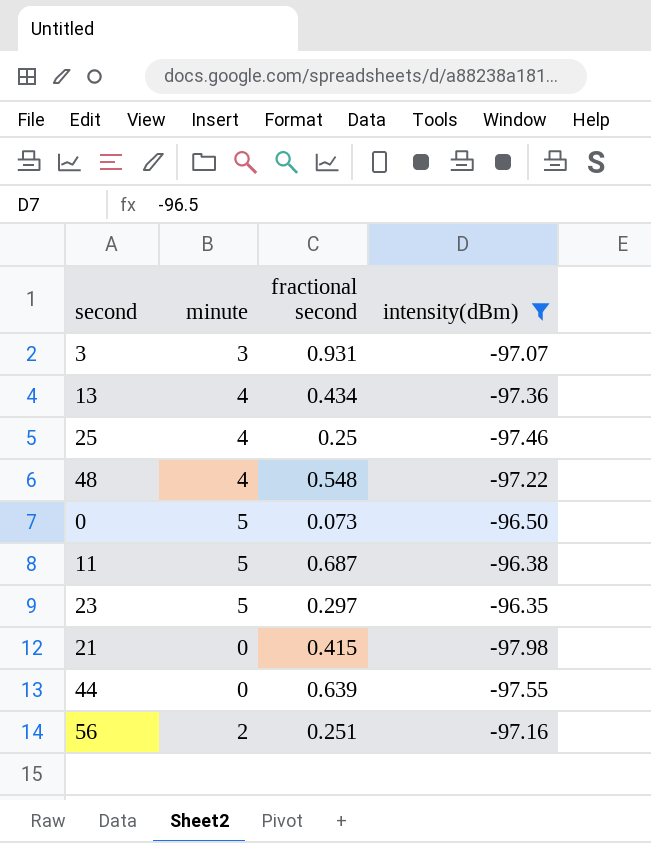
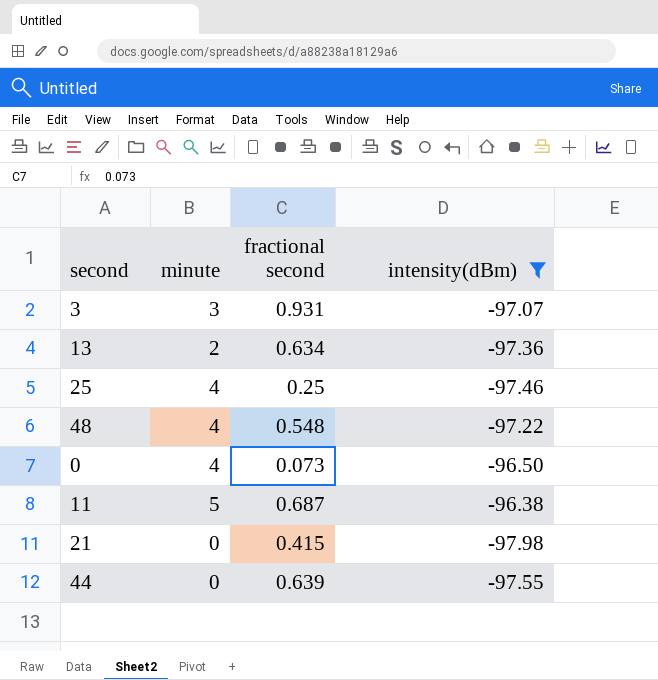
row 23: 5 | 0.297 | -96.35 -> none
row 56: 2 | 0.251 | -97.16 -> none
13 | minute: 4 -> 2
13 | fractional second: 0.434 -> 0.634
0 | minute: 5 -> 4

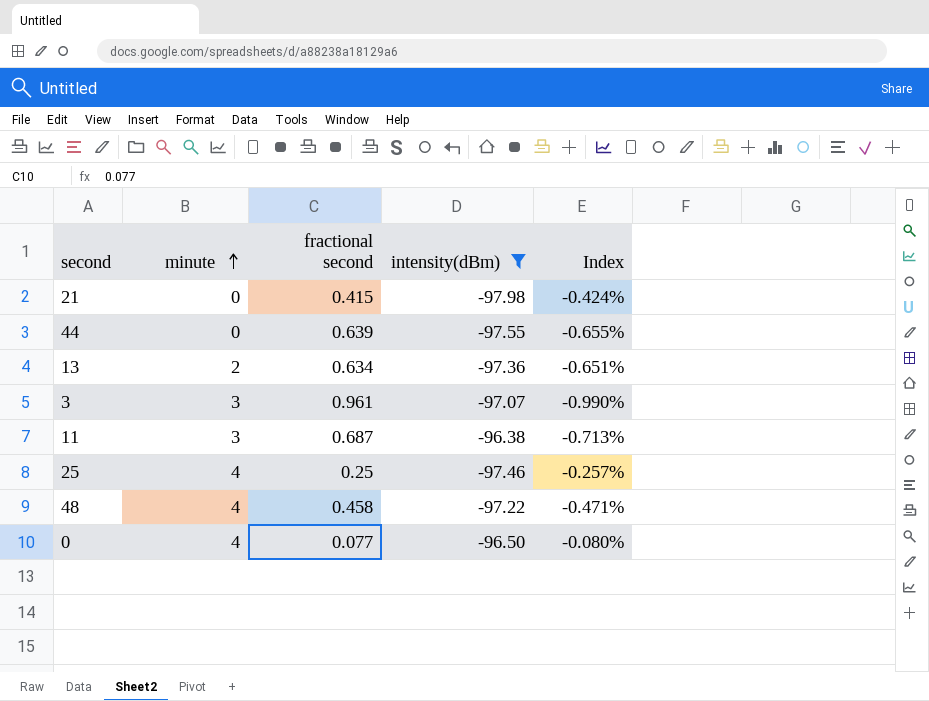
row order: none -> minute ascending
column Index | formula: none -> [fractional second] / [intensity(dBm)]
3 | fractional second: 0.931 -> 0.961
11 | minute: 5 -> 3
48 | fractional second: 0.548 -> 0.458
0 | fractional second: 0.073 -> 0.077

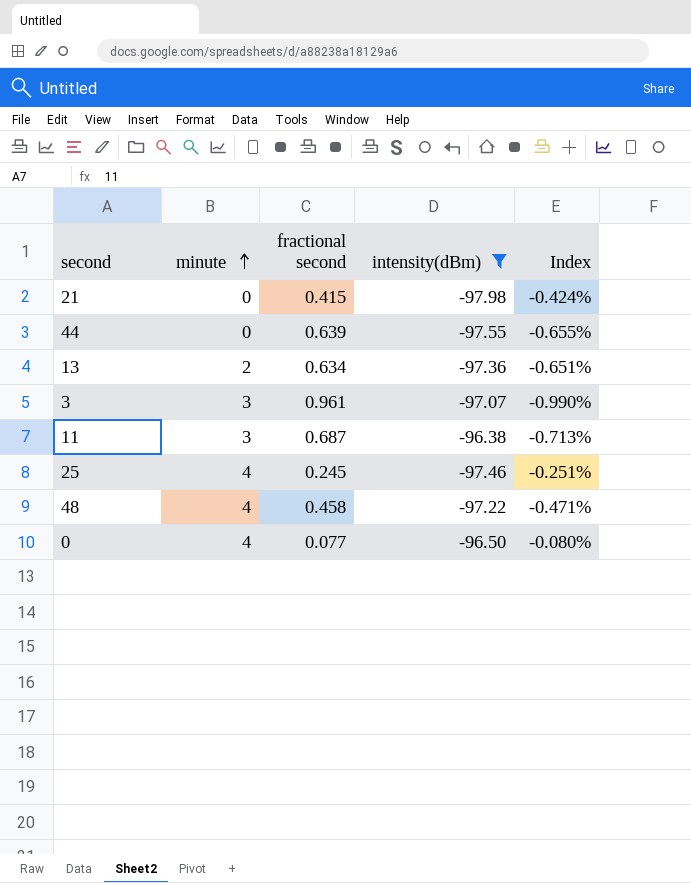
25 | fractional second: 0.25 -> 0.245
25 | Index: -0.257% -> -0.251%

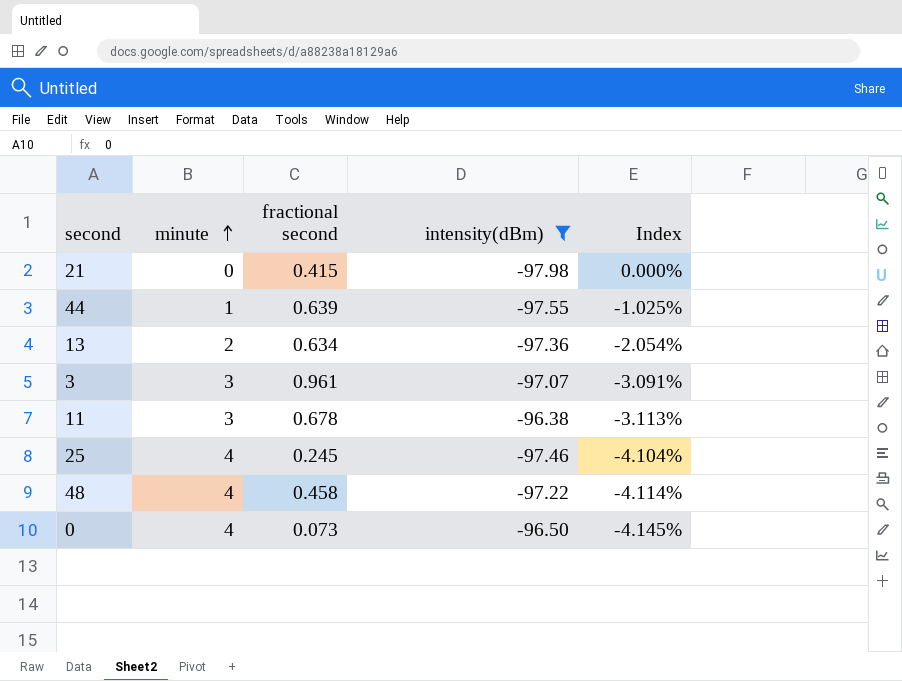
column Index | formula: [fractional second] / [intensity(dBm)] -> [minute] / [intensity(dBm)]
44 | minute: 0 -> 1
11 | fractional second: 0.687 -> 0.678
0 | fractional second: 0.077 -> 0.073

